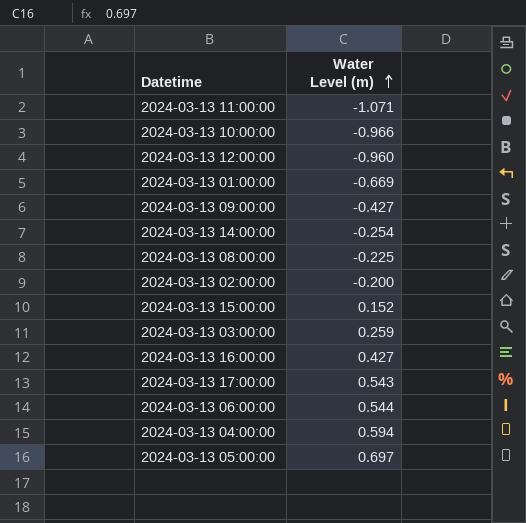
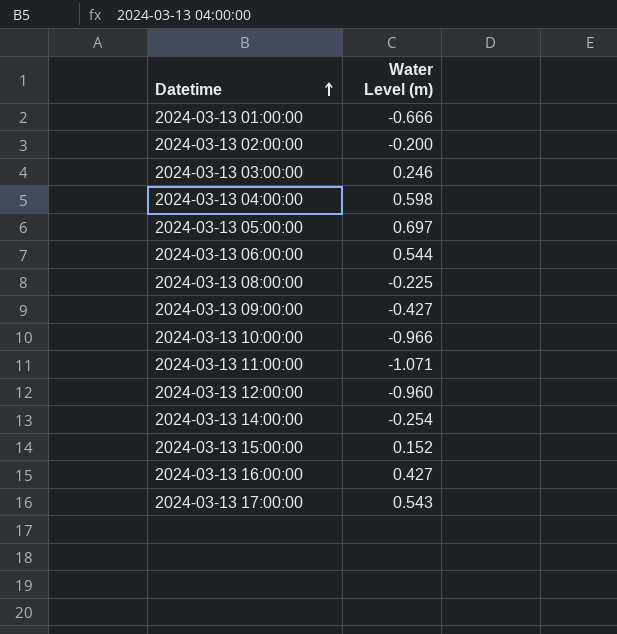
row order: Water Level (m) ascending -> Datetime ascending
2024-03-13 01:00:00 | Water Level (m): -0.669 -> -0.666
2024-03-13 03:00:00 | Water Level (m): 0.259 -> 0.246
2024-03-13 04:00:00 | Water Level (m): 0.594 -> 0.598

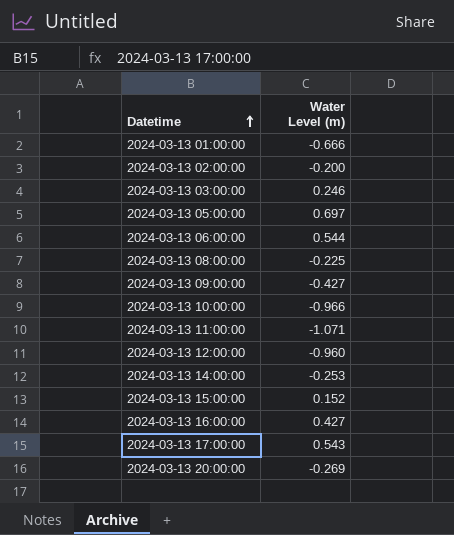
row 2024-03-13 04:00:00: 0.598 -> none
2024-03-13 14:00:00 | Water Level (m): -0.254 -> -0.253
row 2024-03-13 20:00:00: none -> -0.269

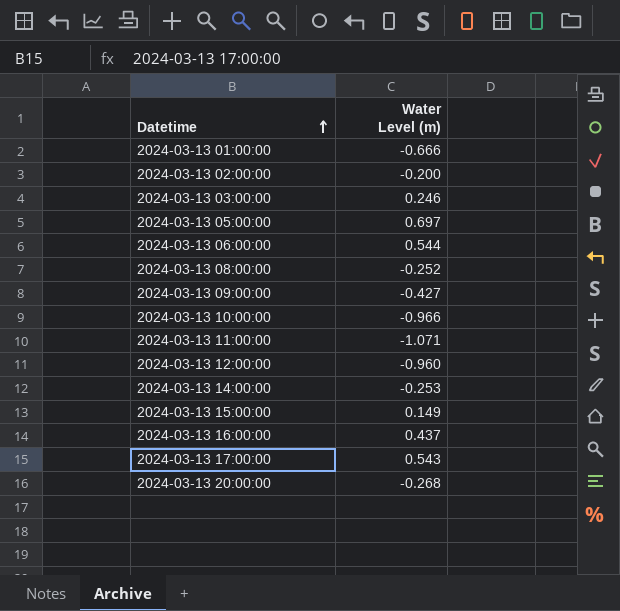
2024-03-13 08:00:00 | Water Level (m): -0.225 -> -0.252
2024-03-13 15:00:00 | Water Level (m): 0.152 -> 0.149
2024-03-13 16:00:00 | Water Level (m): 0.427 -> 0.437
2024-03-13 20:00:00 | Water Level (m): -0.269 -> -0.268

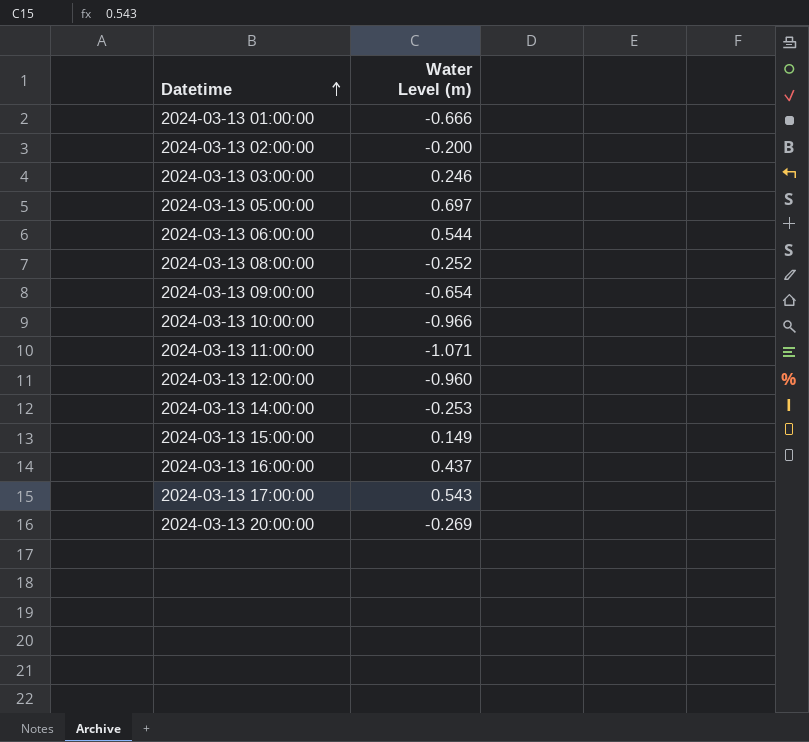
2024-03-13 09:00:00 | Water Level (m): -0.427 -> -0.654
2024-03-13 20:00:00 | Water Level (m): -0.268 -> -0.269

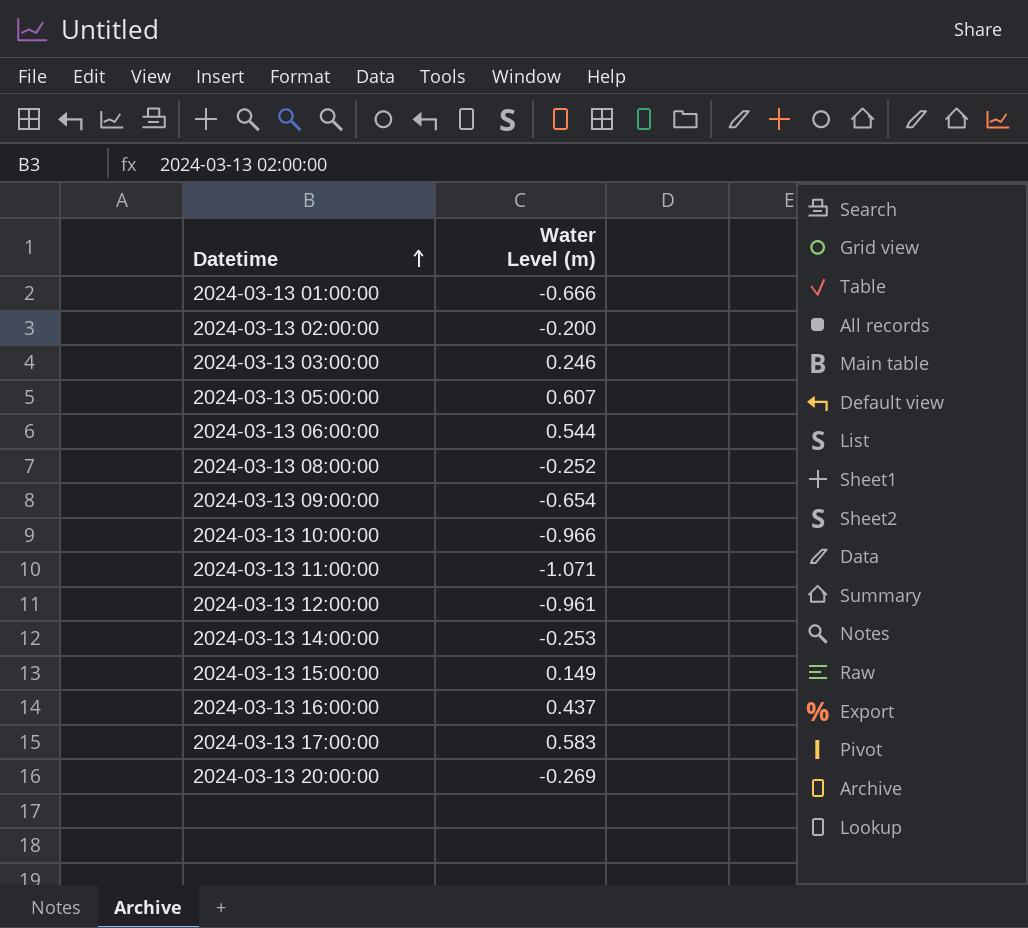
2024-03-13 05:00:00 | Water Level (m): 0.697 -> 0.607
2024-03-13 12:00:00 | Water Level (m): -0.960 -> -0.961
2024-03-13 17:00:00 | Water Level (m): 0.543 -> 0.583

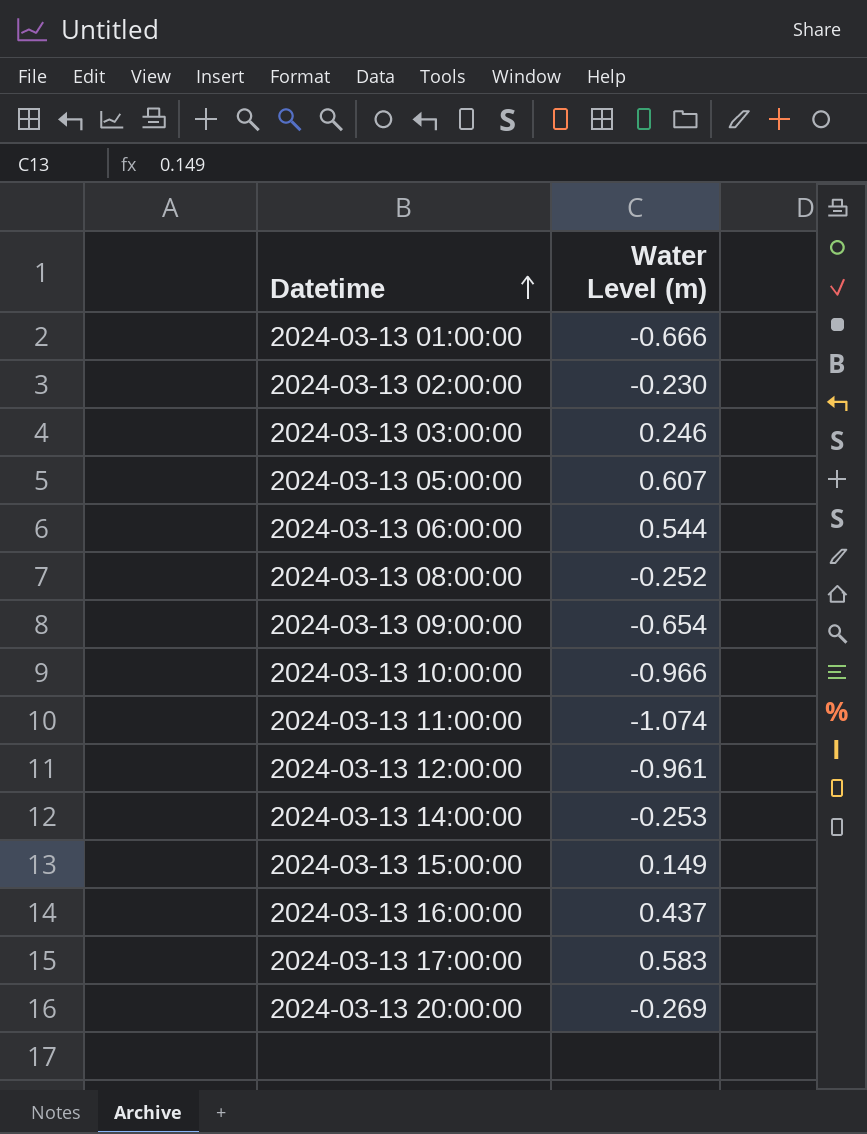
2024-03-13 02:00:00 | Water Level (m): -0.200 -> -0.230
2024-03-13 11:00:00 | Water Level (m): -1.071 -> -1.074

